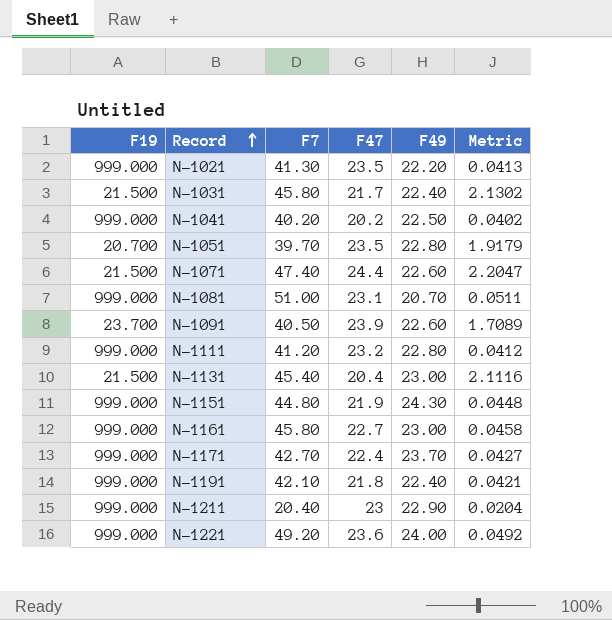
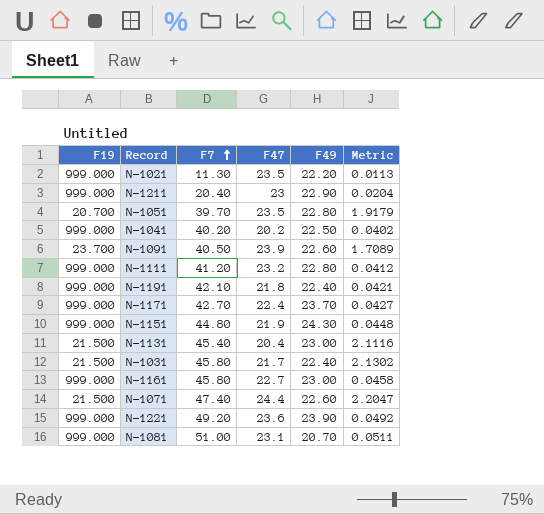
row order: Record ascending -> F7 ascending
N-1021 | F7: 41.30 -> 11.30
N-1021 | Metric: 0.0413 -> 0.0113
N-1221 | F49: 24.00 -> 23.90

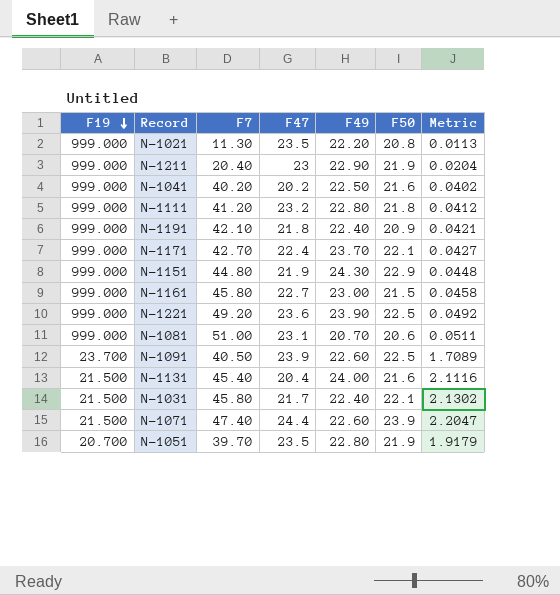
row order: F7 ascending -> F19 descending
column F50 | position: none -> 6
N-1131 | F49: 23.00 -> 24.00

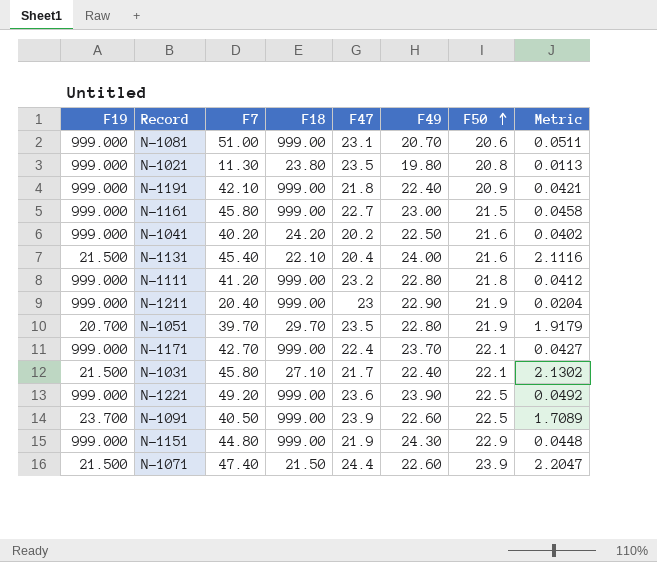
row order: F19 descending -> F50 ascending
column F18 | position: none -> 4
N-1021 | F49: 22.20 -> 19.80

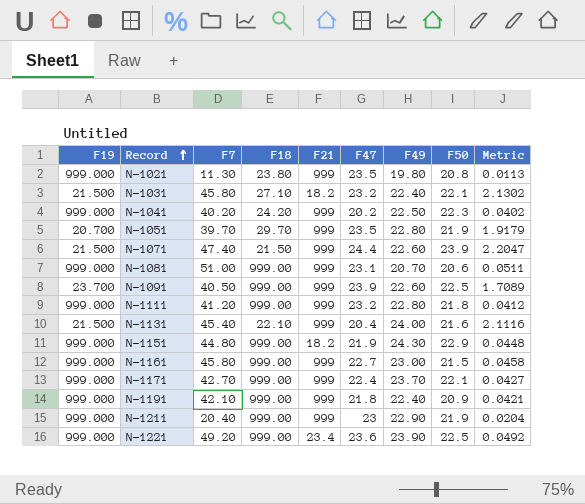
row order: F50 ascending -> Record ascending
column F21 | position: none -> 5
N-1031 | F47: 21.7 -> 23.2
N-1041 | F50: 21.6 -> 22.3

